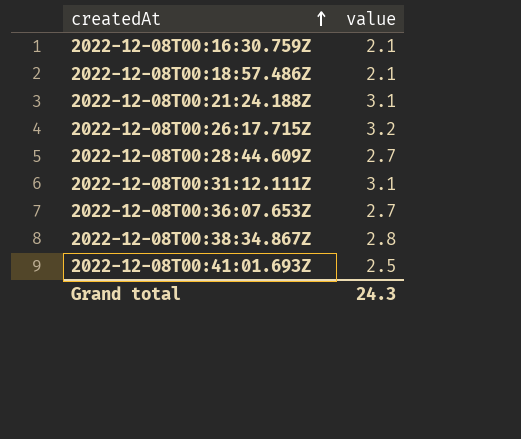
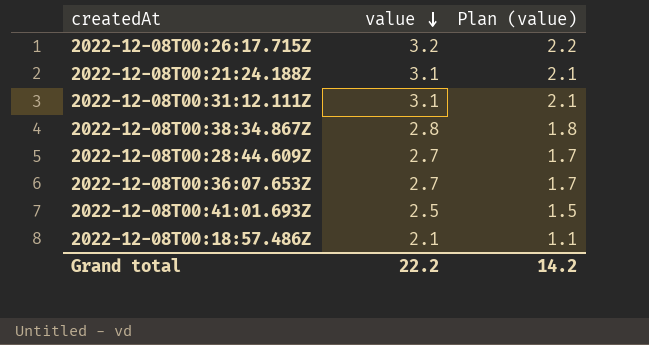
row order: createdAt ascending -> value descending
column Plan (value) | formula: none -> [value] - 1
row 2022-12-08T00:16:30.759Z: 2.1 -> none
Grand total | value: 24.3 -> 22.2

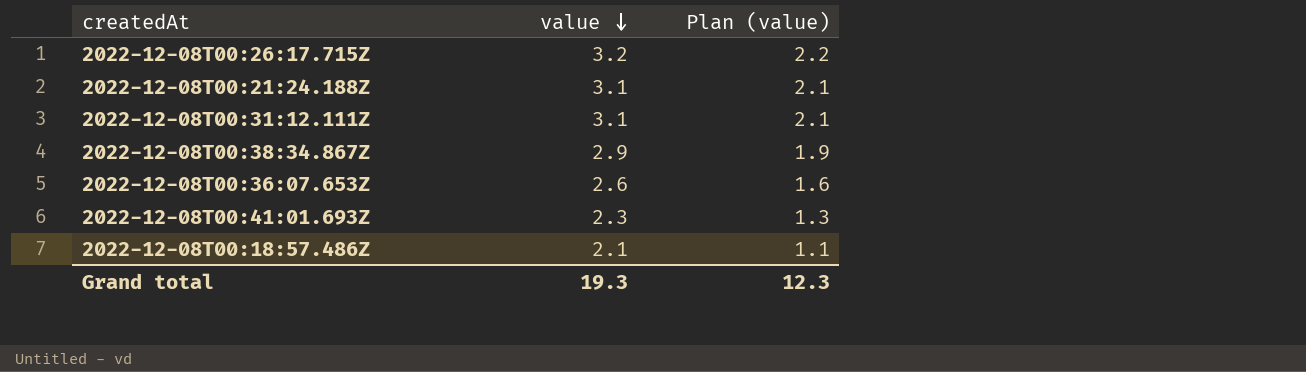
row 2022-12-08T00:28:44.609Z: 2.7 | 1.7 -> none
2022-12-08T00:38:34.867Z | value: 2.8 -> 2.9
2022-12-08T00:38:34.867Z | Plan (value): 1.8 -> 1.9
2022-12-08T00:36:07.653Z | value: 2.7 -> 2.6
2022-12-08T00:36:07.653Z | Plan (value): 1.7 -> 1.6
2022-12-08T00:41:01.693Z | value: 2.5 -> 2.3
2022-12-08T00:41:01.693Z | Plan (value): 1.5 -> 1.3
Grand total | value: 22.2 -> 19.3
Grand total | Plan (value): 14.2 -> 12.3

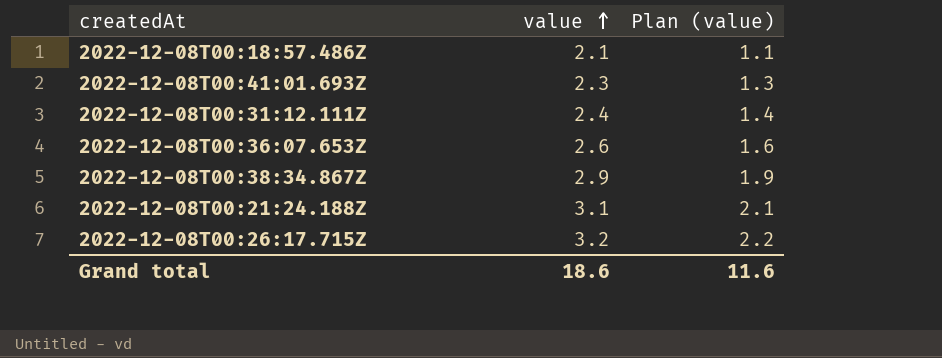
row order: value descending -> value ascending
2022-12-08T00:31:12.111Z | value: 3.1 -> 2.4
2022-12-08T00:31:12.111Z | Plan (value): 2.1 -> 1.4
Grand total | value: 19.3 -> 18.6
Grand total | Plan (value): 12.3 -> 11.6

